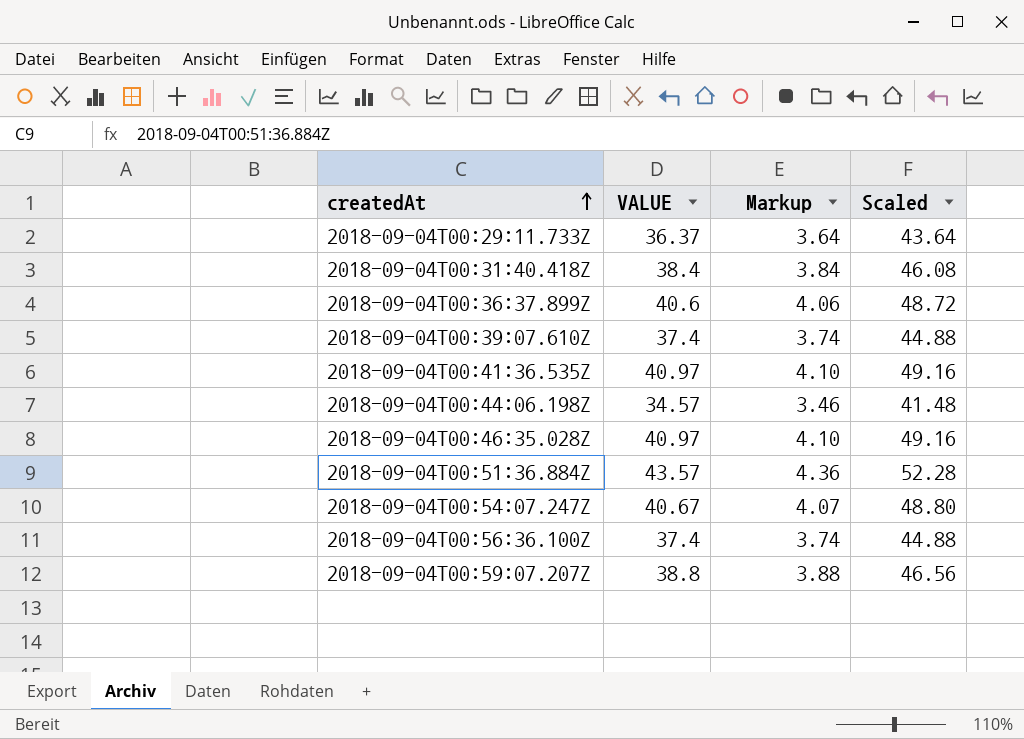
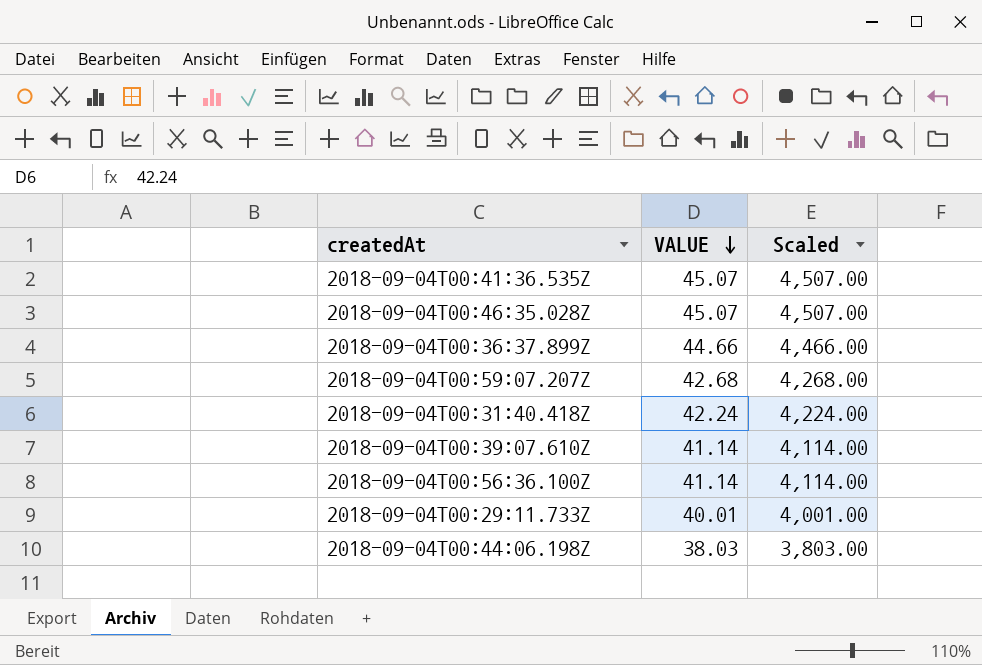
row order: createdAt ascending -> VALUE descending
column Markup | formula: [VALUE] * 0.1 -> none
column Scaled | formula: [VALUE] * 1.2 -> [VALUE] * 100
row 2018-09-04T00:51:36.884Z: 43.57 | 4.36 | 52.28 -> none
row 2018-09-04T00:54:07.247Z: 40.67 | 4.07 | 48.80 -> none
2018-09-04T00:41:36.535Z | VALUE: 40.97 -> 45.07
2018-09-04T00:46:35.028Z | VALUE: 40.97 -> 45.07
2018-09-04T00:36:37.899Z | VALUE: 40.6 -> 44.66
2018-09-04T00:59:07.207Z | VALUE: 38.8 -> 42.68
2018-09-04T00:31:40.418Z | VALUE: 38.4 -> 42.24
2018-09-04T00:39:07.610Z | VALUE: 37.4 -> 41.14
2018-09-04T00:56:36.100Z | VALUE: 37.4 -> 41.14
2018-09-04T00:29:11.733Z | VALUE: 36.37 -> 40.01
2018-09-04T00:44:06.198Z | VALUE: 34.57 -> 38.03

